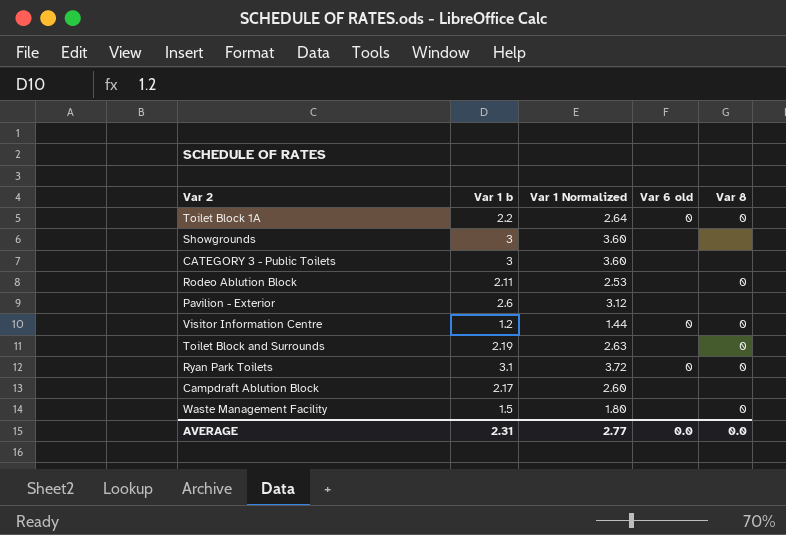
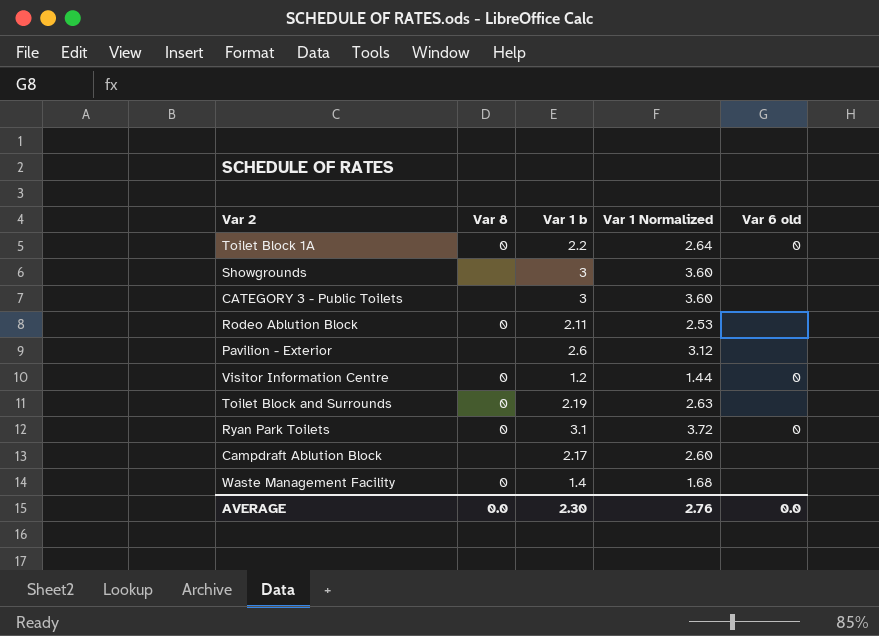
column Var 8 | position: 5 -> 2
Waste Management Facility | Var 1 b: 1.5 -> 1.4
Waste Management Facility | Var 1 Normalized: 1.80 -> 1.68
AVERAGE | Var 1 b: 2.31 -> 2.30
AVERAGE | Var 1 Normalized: 2.77 -> 2.76

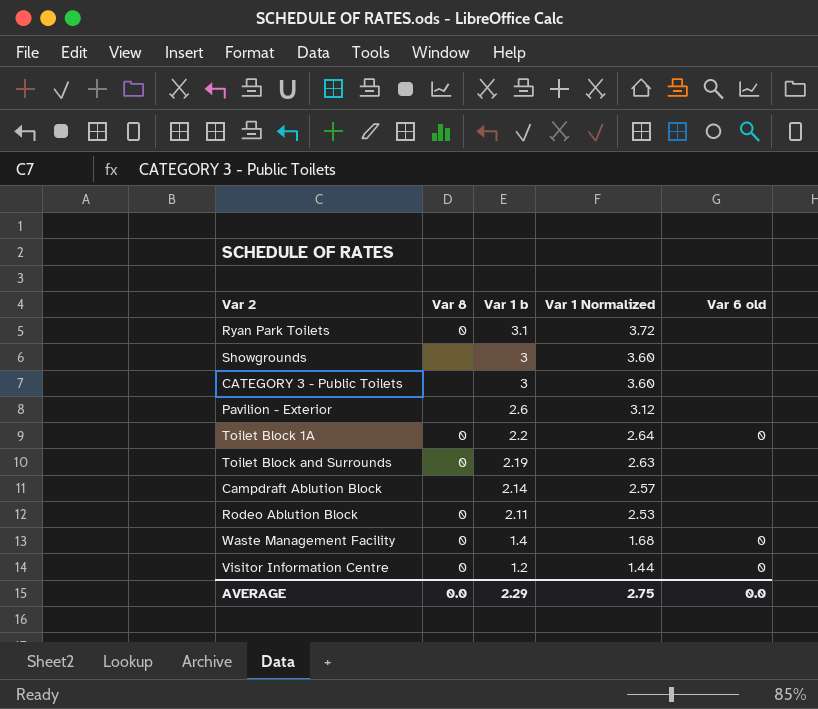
row order: none -> Var 1 b descending
Ryan Park Toilets | Var 6 old: 0 -> none
Campdraft Ablution Block | Var 1 b: 2.17 -> 2.14
Campdraft Ablution Block | Var 1 Normalized: 2.60 -> 2.57
Waste Management Facility | Var 6 old: none -> 0
AVERAGE | Var 1 b: 2.30 -> 2.29
AVERAGE | Var 1 Normalized: 2.76 -> 2.75

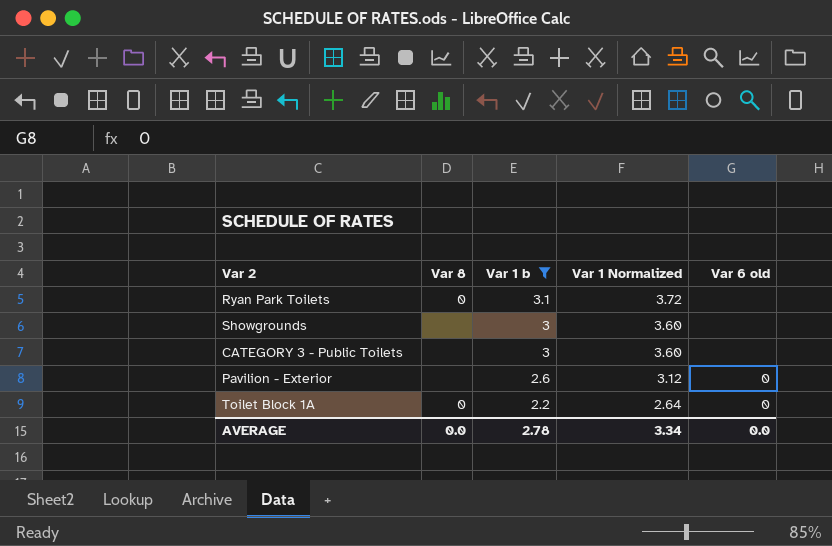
filter: none -> Var 1 b >= 2.2
Pavilion - Exterior | Var 6 old: none -> 0
AVERAGE | Var 1 b: 2.29 -> 2.78
AVERAGE | Var 1 Normalized: 2.75 -> 3.34

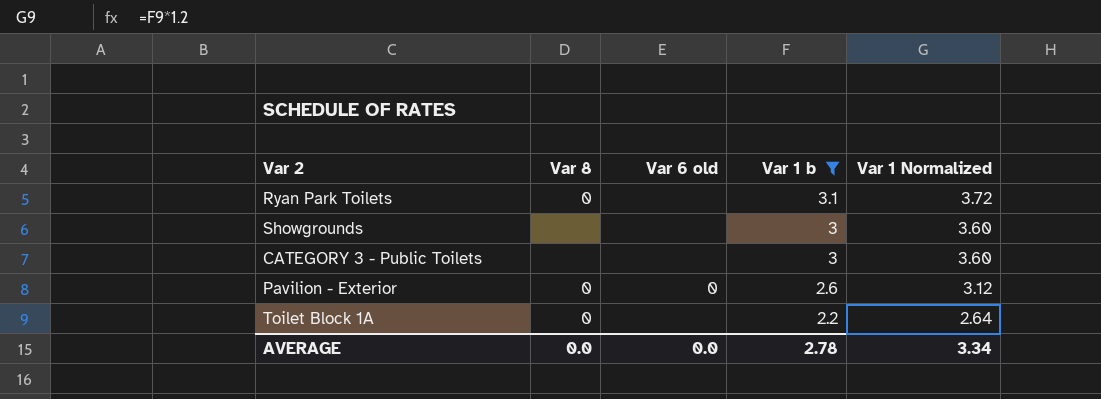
column Var 6 old | position: 5 -> 3
Pavilion - Exterior | Var 8: none -> 0
Toilet Block 1A | Var 6 old: 0 -> none

